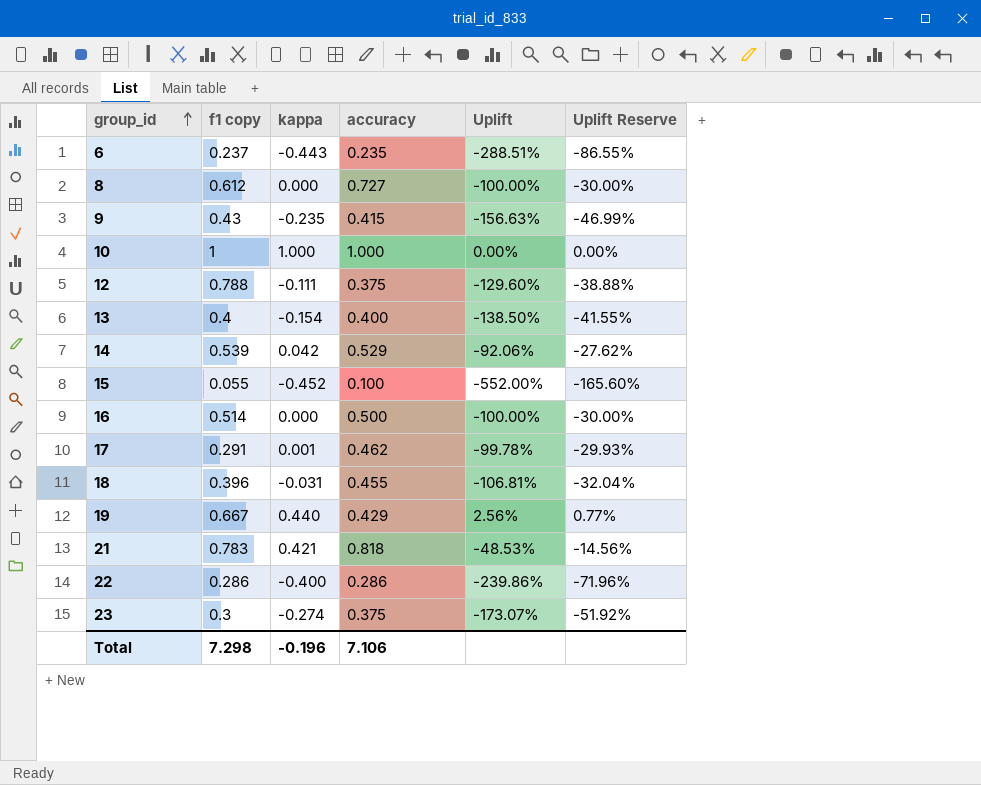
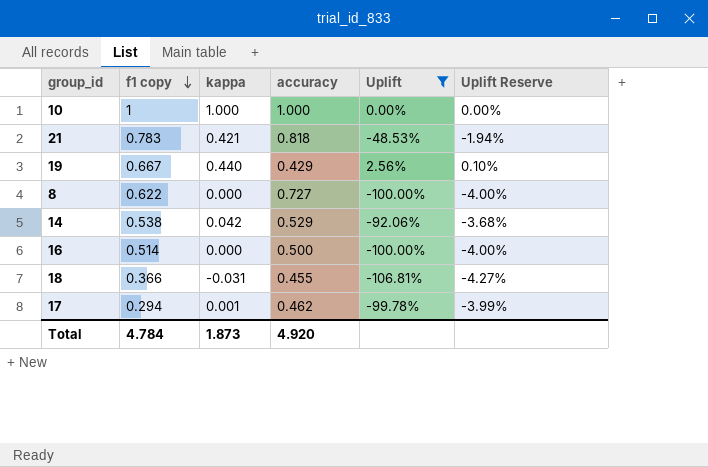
filter: none -> Uplift >= -106.81%
row order: group_id ascending -> f1 copy descending
column Uplift Reserve | formula: [Uplift] * 0.3 -> [Uplift] * 0.04
8 | f1 copy: 0.612 -> 0.622
14 | f1 copy: 0.539 -> 0.538
18 | f1 copy: 0.396 -> 0.366
17 | f1 copy: 0.291 -> 0.294
Total | f1 copy: 7.298 -> 4.784
Total | kappa: -0.196 -> 1.873
Total | accuracy: 7.106 -> 4.920

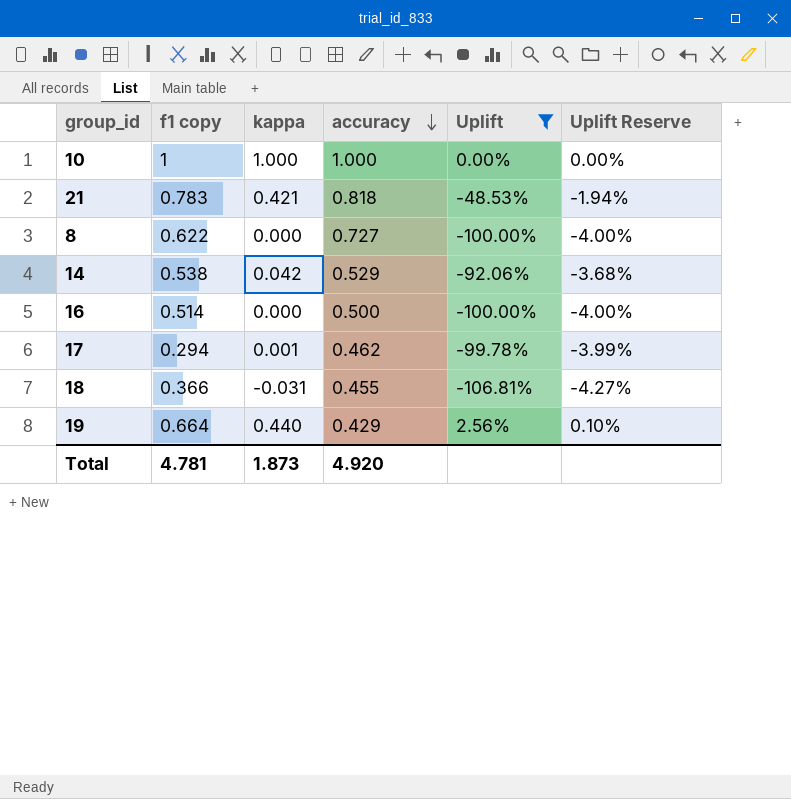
row order: f1 copy descending -> accuracy descending
19 | f1 copy: 0.667 -> 0.664
Total | f1 copy: 4.784 -> 4.781

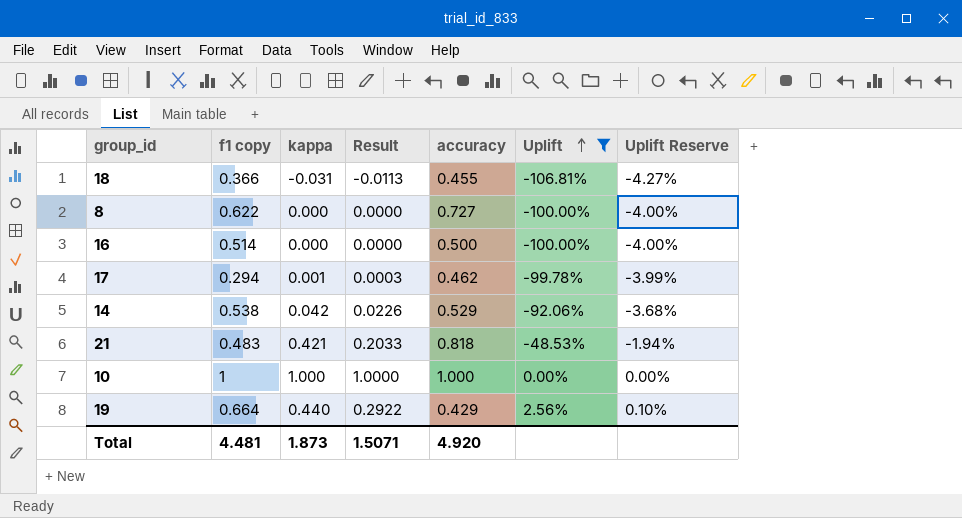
row order: accuracy descending -> Uplift ascending
column Result | formula: none -> [f1 copy] * [kappa]
21 | f1 copy: 0.783 -> 0.483
Total | f1 copy: 4.781 -> 4.481

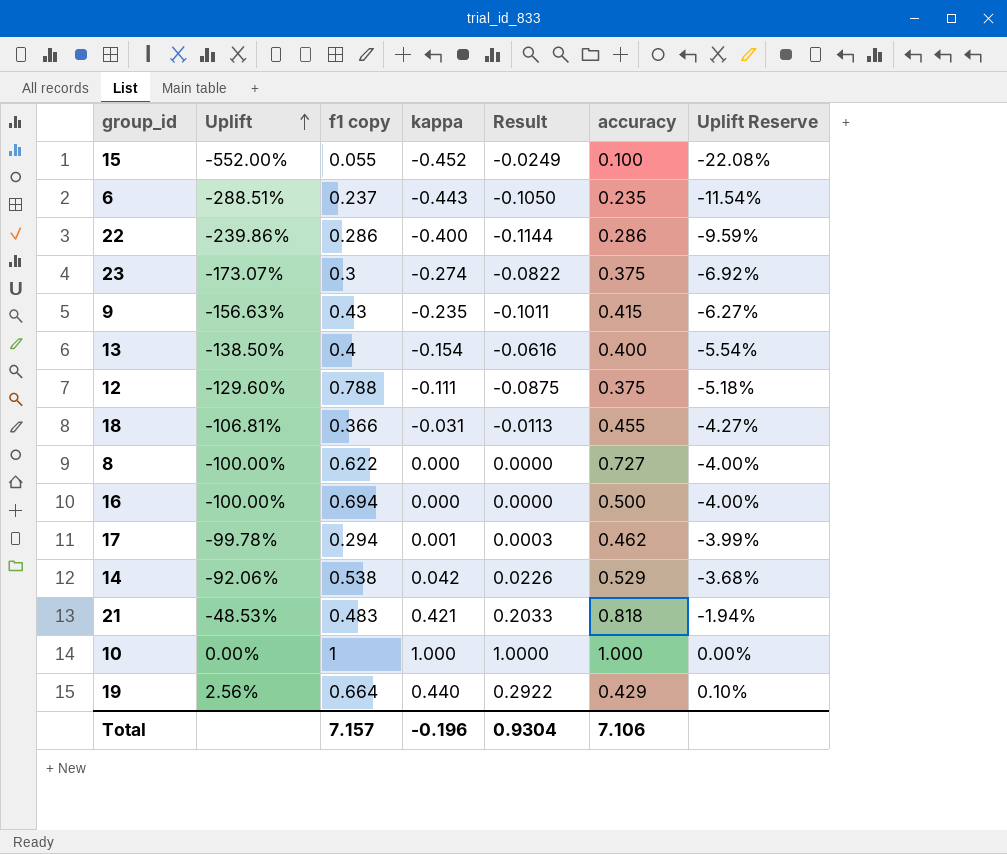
filter: Uplift >= -106.81% -> none
column Uplift | position: 6 -> 2
16 | f1 copy: 0.514 -> 0.694
Total | f1 copy: 4.481 -> 7.157
Total | kappa: 1.873 -> -0.196
Total | Result: 1.5071 -> 0.9304
Total | accuracy: 4.920 -> 7.106

